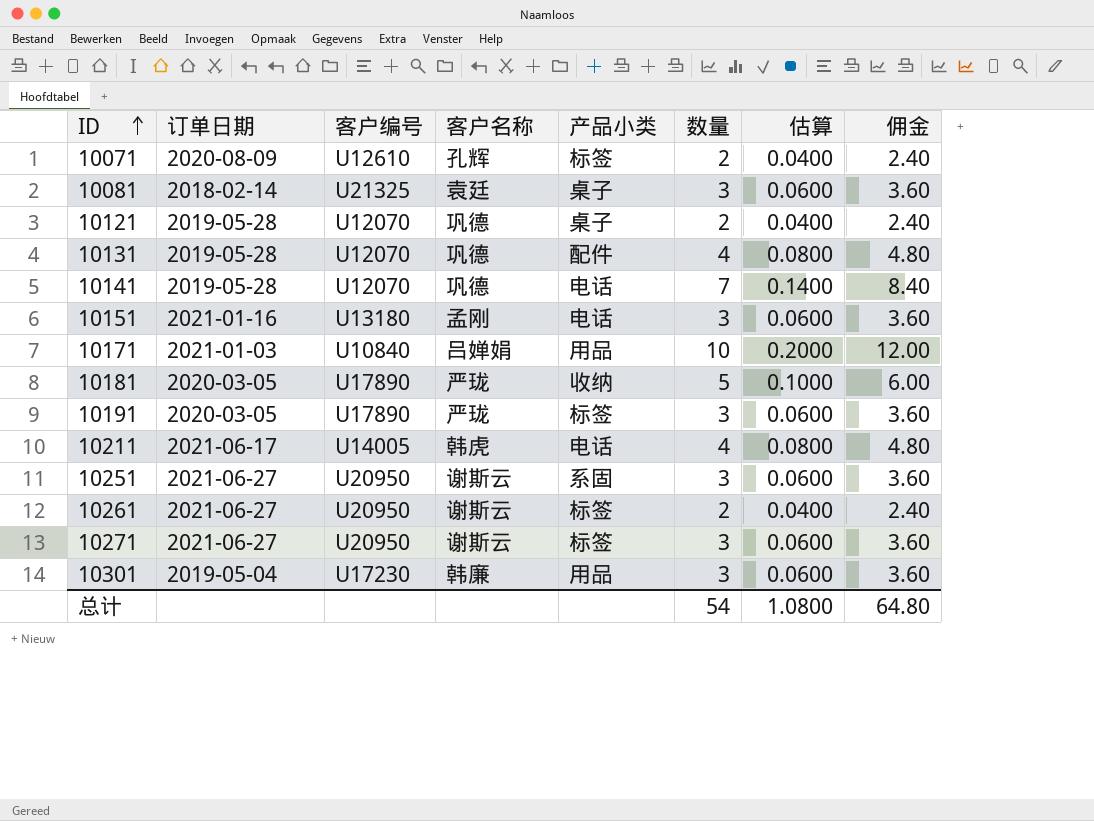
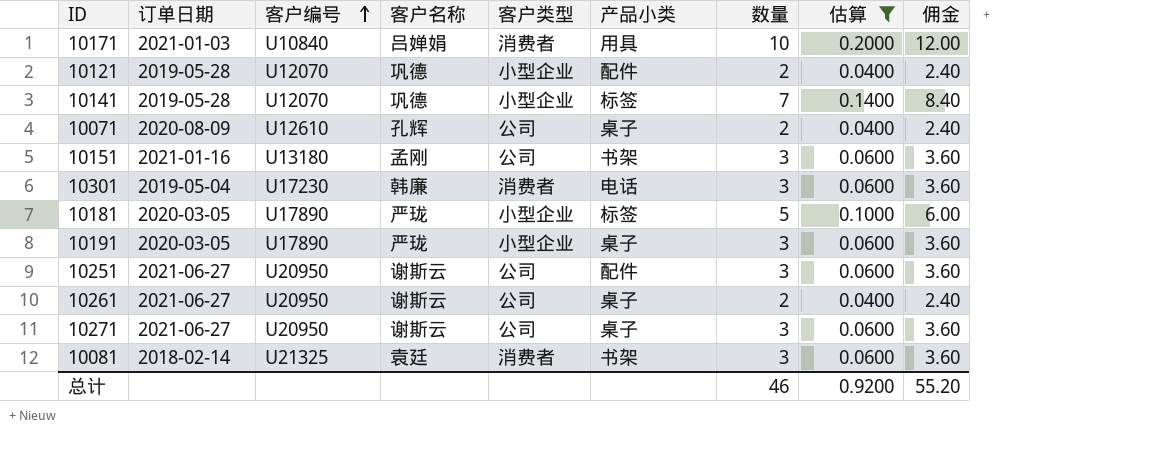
filter: none -> 估算 != 0.0800
row order: ID ascending -> 客户编号 ascending
column 客户类型 | position: none -> 5
10171 | 产品小类: 用品 -> 用具
10121 | 产品小类: 桌子 -> 配件
10141 | 产品小类: 电话 -> 标签
10071 | 产品小类: 标签 -> 桌子
10151 | 产品小类: 电话 -> 书架
10301 | 产品小类: 用品 -> 电话
10181 | 产品小类: 收纳 -> 标签
10191 | 产品小类: 标签 -> 桌子
10251 | 产品小类: 系固 -> 配件
10261 | 产品小类: 标签 -> 桌子
10271 | 产品小类: 标签 -> 桌子
10081 | 产品小类: 桌子 -> 书架
总计 | 数量: 54 -> 46
总计 | 估算: 1.0800 -> 0.9200
总计 | 佣金: 64.80 -> 55.20

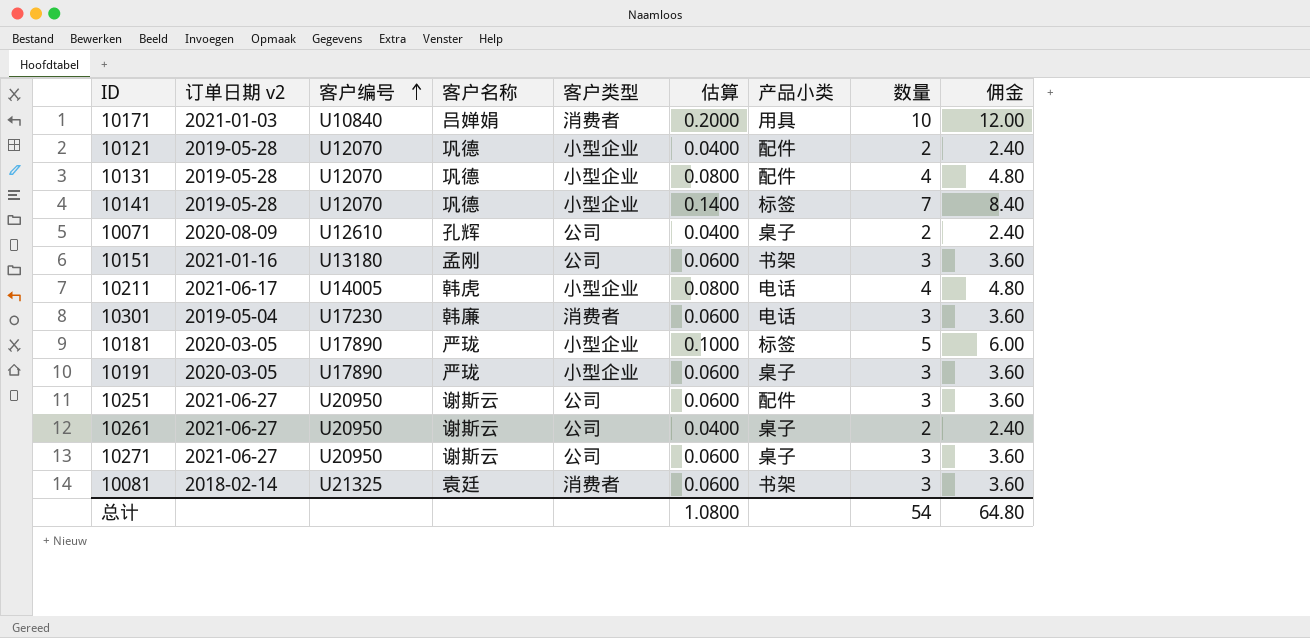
filter: 估算 != 0.0800 -> none
column name: 订单日期 -> 订单日期 v2
column 估算 | position: 8 -> 6
总计 | 估算: 0.9200 -> 1.0800
总计 | 数量: 46 -> 54
总计 | 佣金: 55.20 -> 64.80

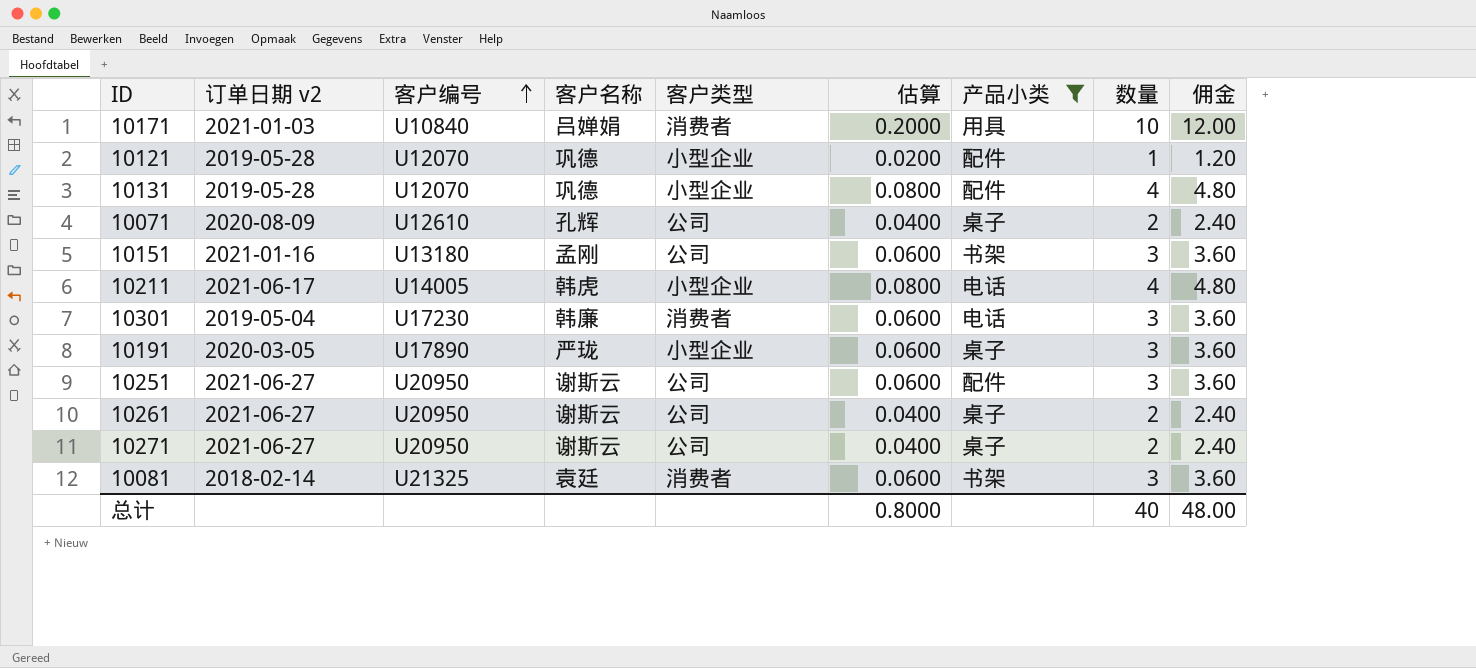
filter: none -> 产品小类 != 标签
10121 | 估算: 0.0400 -> 0.0200
10121 | 数量: 2 -> 1
10121 | 佣金: 2.40 -> 1.20
10271 | 估算: 0.0600 -> 0.0400
10271 | 数量: 3 -> 2
10271 | 佣金: 3.60 -> 2.40
总计 | 估算: 1.0800 -> 0.8000
总计 | 数量: 54 -> 40
总计 | 佣金: 64.80 -> 48.00

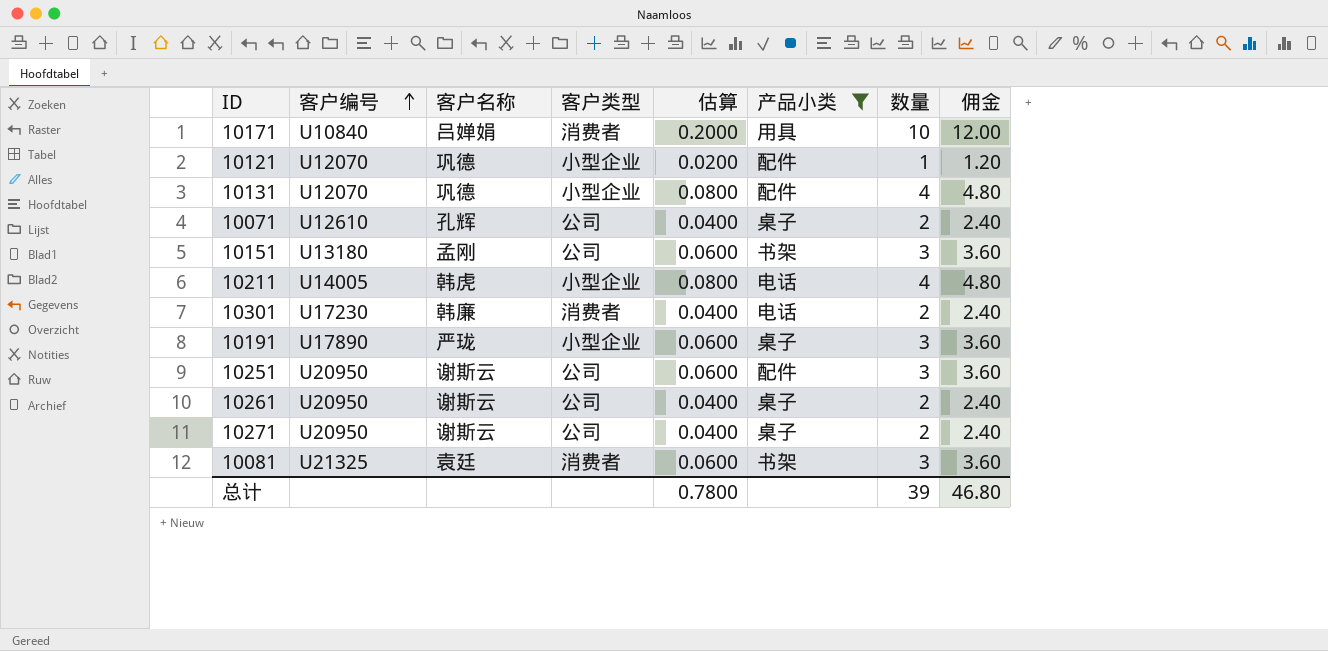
column 订单日期 v2 | position: 2 -> none
10301 | 估算: 0.0600 -> 0.0400
10301 | 数量: 3 -> 2
10301 | 佣金: 3.60 -> 2.40
总计 | 估算: 0.8000 -> 0.7800
总计 | 数量: 40 -> 39
总计 | 佣金: 48.00 -> 46.80

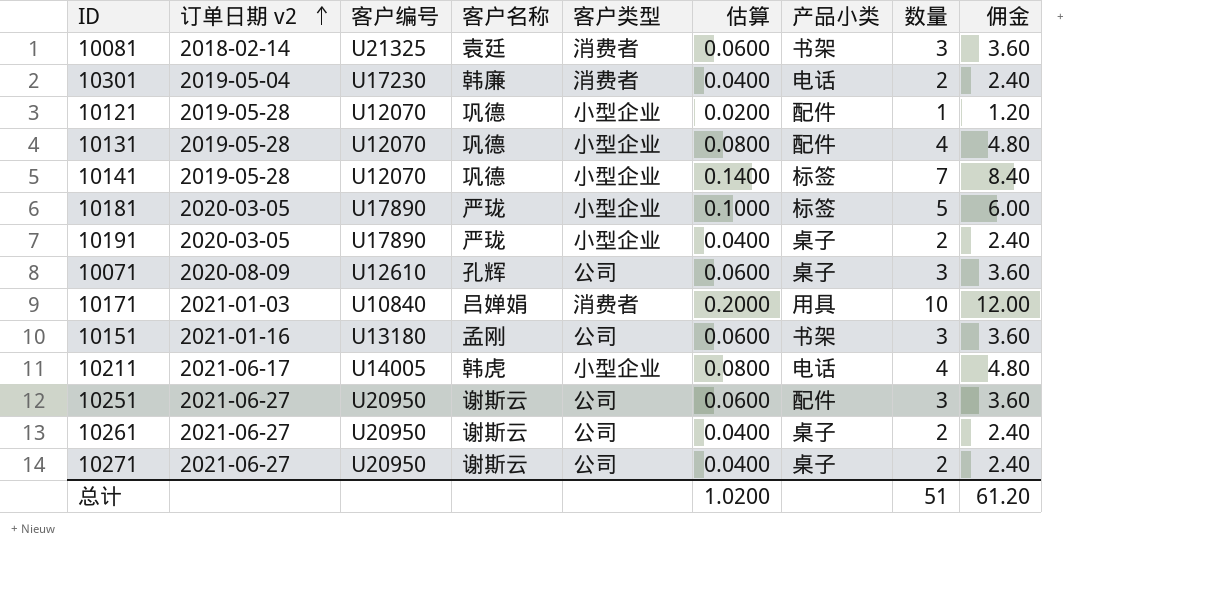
filter: 产品小类 != 标签 -> none
row order: 客户编号 ascending -> 订单日期 v2 ascending
column 订单日期 v2 | position: none -> 2
10191 | 估算: 0.0600 -> 0.0400
10191 | 数量: 3 -> 2
10191 | 佣金: 3.60 -> 2.40
10071 | 估算: 0.0400 -> 0.0600
10071 | 数量: 2 -> 3
10071 | 佣金: 2.40 -> 3.60
总计 | 估算: 0.7800 -> 1.0200
总计 | 数量: 39 -> 51
总计 | 佣金: 46.80 -> 61.20

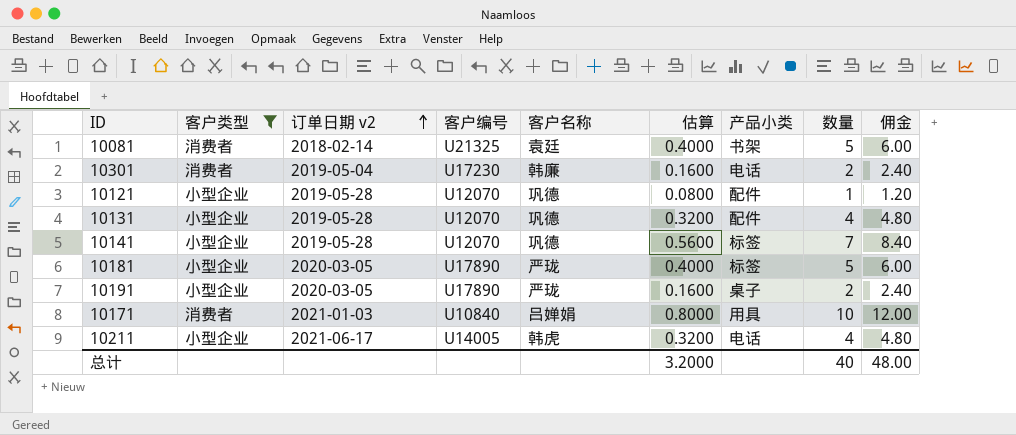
filter: none -> 客户类型 != 公司
column 客户类型 | position: 5 -> 2
column 估算 | formula: [数量] * 0.02 -> [数量] * 0.08
10081 | 数量: 3 -> 5
10081 | 佣金: 3.60 -> 6.00
总计 | 估算: 1.0200 -> 3.2000
总计 | 数量: 51 -> 40
总计 | 佣金: 61.20 -> 48.00

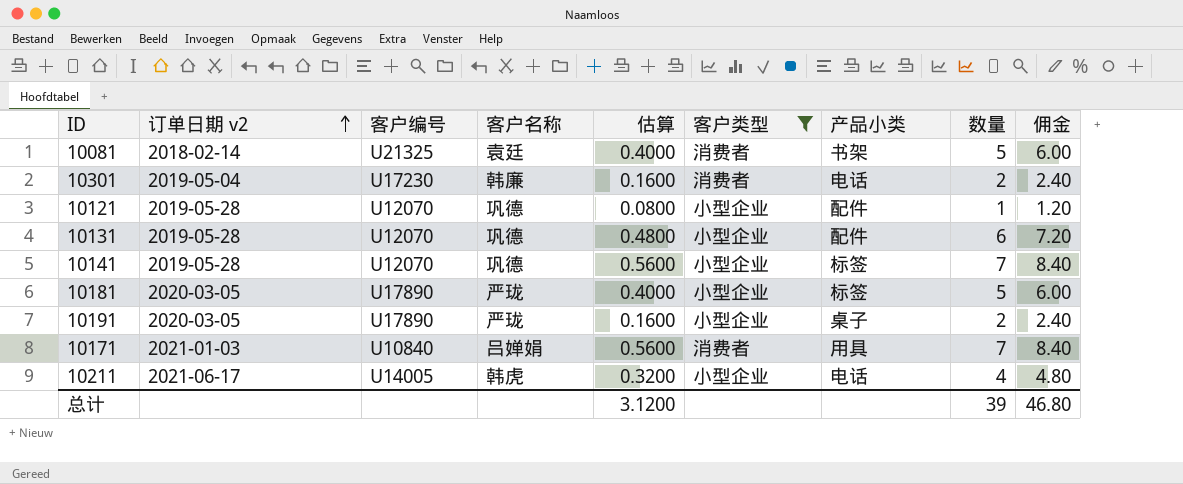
column 客户类型 | position: 2 -> 6
10131 | 估算: 0.3200 -> 0.4800
10131 | 数量: 4 -> 6
10131 | 佣金: 4.80 -> 7.20
10171 | 估算: 0.8000 -> 0.5600
10171 | 数量: 10 -> 7
10171 | 佣金: 12.00 -> 8.40
总计 | 估算: 3.2000 -> 3.1200
总计 | 数量: 40 -> 39
总计 | 佣金: 48.00 -> 46.80

